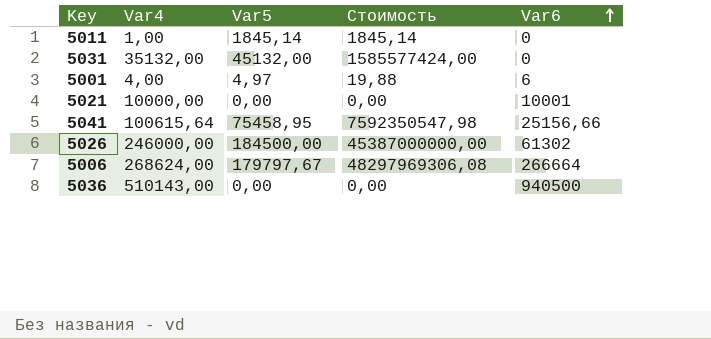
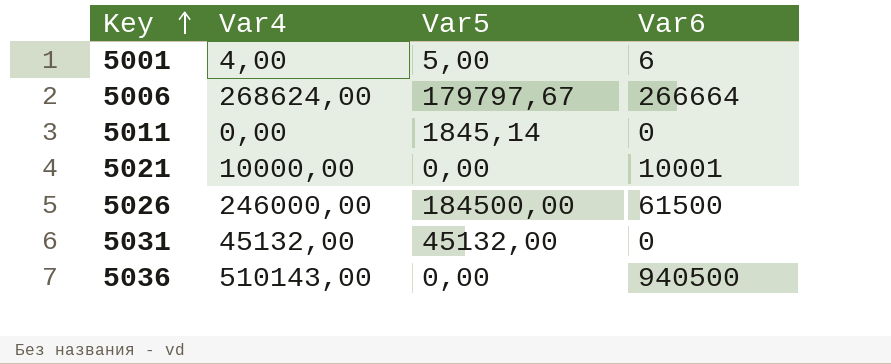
row order: Var6 ascending -> Key ascending
column Стоимость | formula: [Var4] * [Var5] -> none
row 5041: 100615,64 | 75458,95 | 7592350547,98 | 25156,66 -> none
5001 | Var5: 4,97 -> 5,00
5011 | Var4: 1,00 -> 0,00
5026 | Var6: 61302 -> 61500
5031 | Var4: 35132,00 -> 45132,00

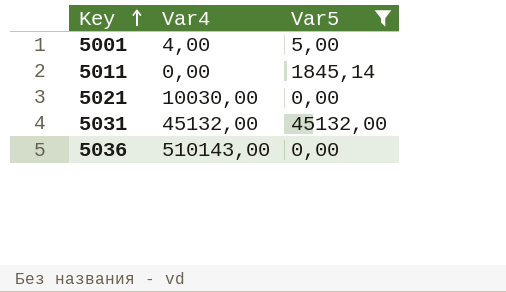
filter: none -> Var5 <= 45132,00
column Var6 | position: 4 -> none
5021 | Var4: 10000,00 -> 10030,00

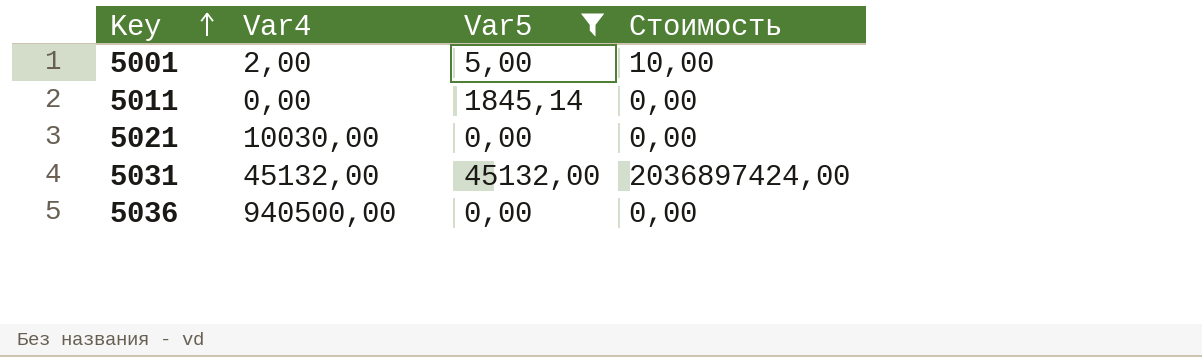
column Стоимость | formula: none -> [Var4] * [Var5]
5001 | Var4: 4,00 -> 2,00
5036 | Var4: 510143,00 -> 940500,00

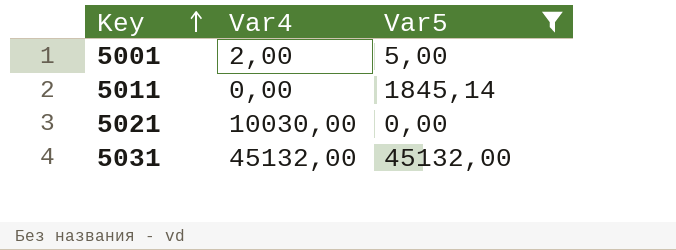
column Стоимость | formula: [Var4] * [Var5] -> none
row 5036: 940500,00 | 0,00 | 0,00 -> none

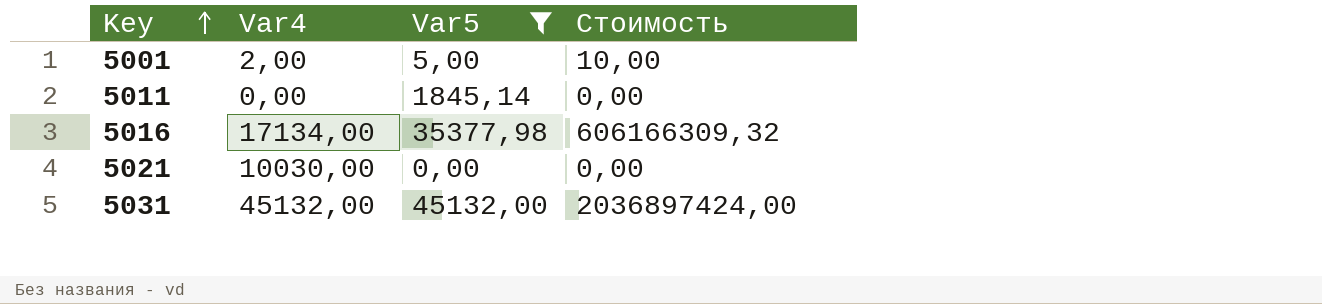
column Стоимость | formula: none -> [Var4] * [Var5]
row 5016: none -> 17134,00 | 35377,98 | 606166309,32

